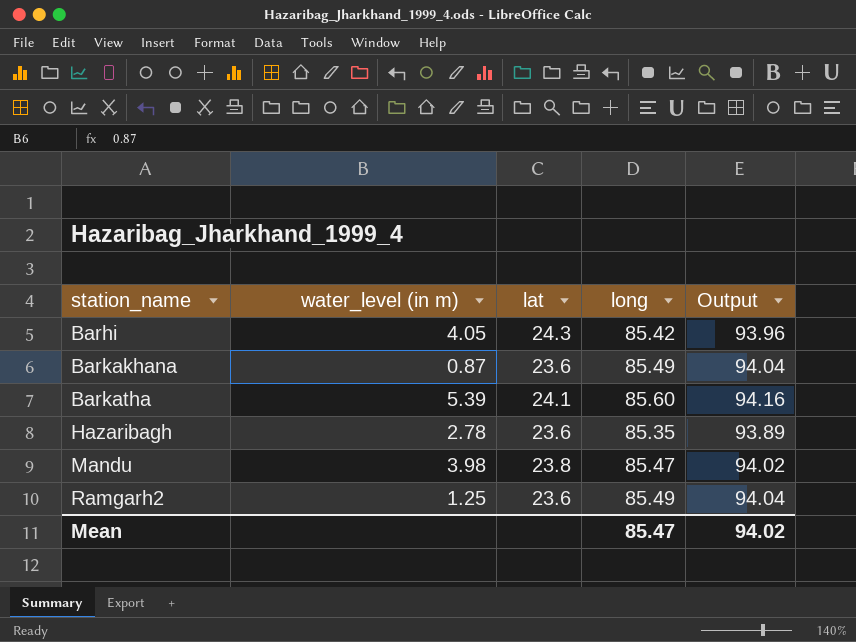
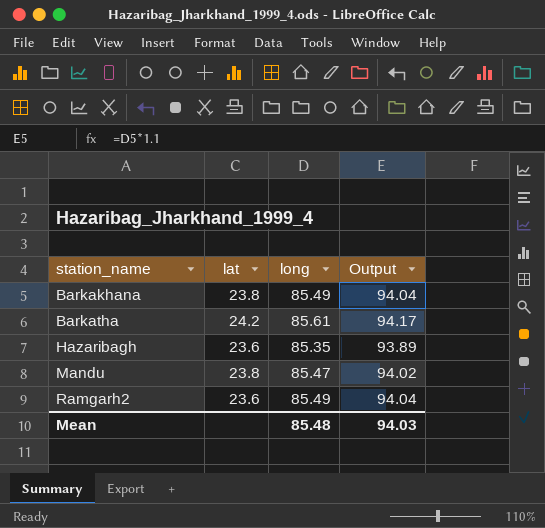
column water_level (in m) | position: 2 -> none
row Barhi: 4.05 | 24.3 | 85.42 | 93.96 -> none
Barkakhana | lat: 23.6 -> 23.8
Barkatha | lat: 24.1 -> 24.2
Barkatha | long: 85.60 -> 85.61
Barkatha | Output: 94.16 -> 94.17
Mean | long: 85.47 -> 85.48
Mean | Output: 94.02 -> 94.03

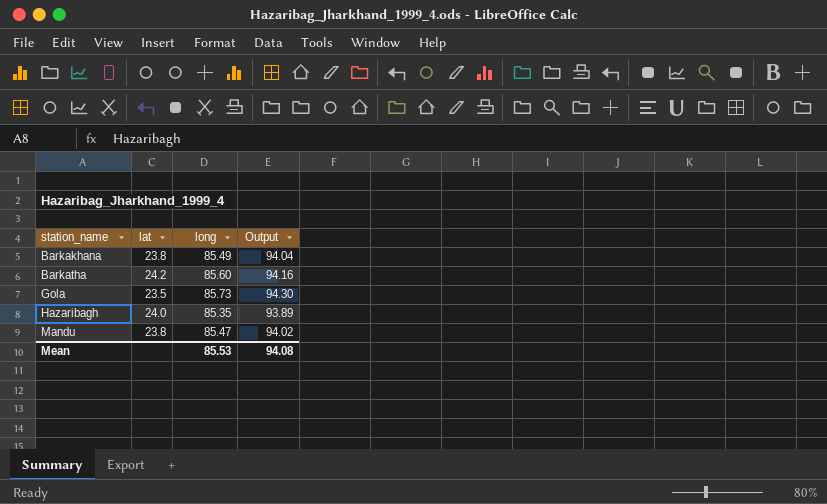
row Ramgarh2: 23.6 | 85.49 | 94.04 -> none
Barkatha | long: 85.61 -> 85.60
Barkatha | Output: 94.17 -> 94.16
row Gola: none -> 23.5 | 85.73 | 94.30
Hazaribagh | lat: 23.6 -> 24.0
Mean | long: 85.48 -> 85.53
Mean | Output: 94.03 -> 94.08

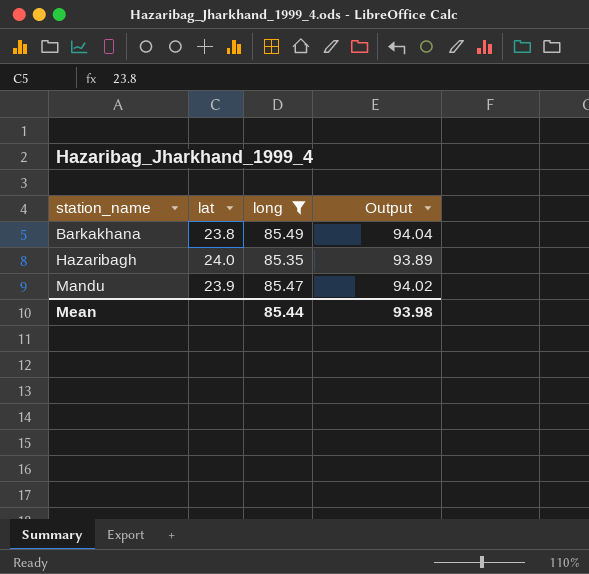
filter: none -> long <= 85.49
Mandu | lat: 23.8 -> 23.9
Mean | long: 85.53 -> 85.44
Mean | Output: 94.08 -> 93.98

